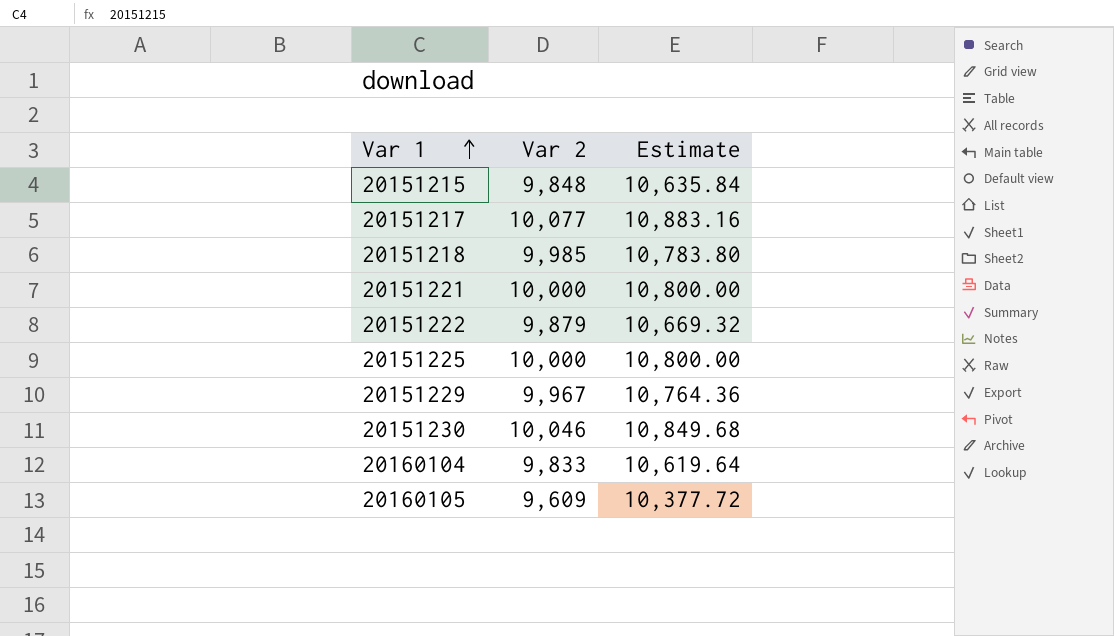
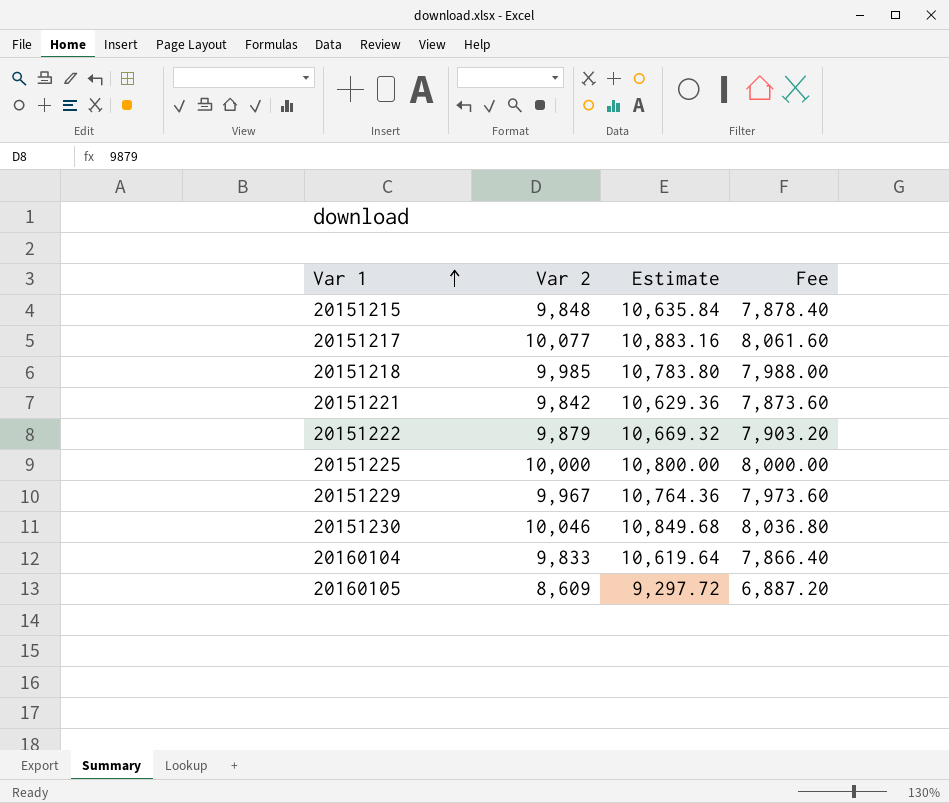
column Fee | formula: none -> [Var 2] * 0.8
20151221 | Var 2: 10,000 -> 9,842
20151221 | Estimate: 10,800.00 -> 10,629.36
20160105 | Var 2: 9,609 -> 8,609
20160105 | Estimate: 10,377.72 -> 9,297.72

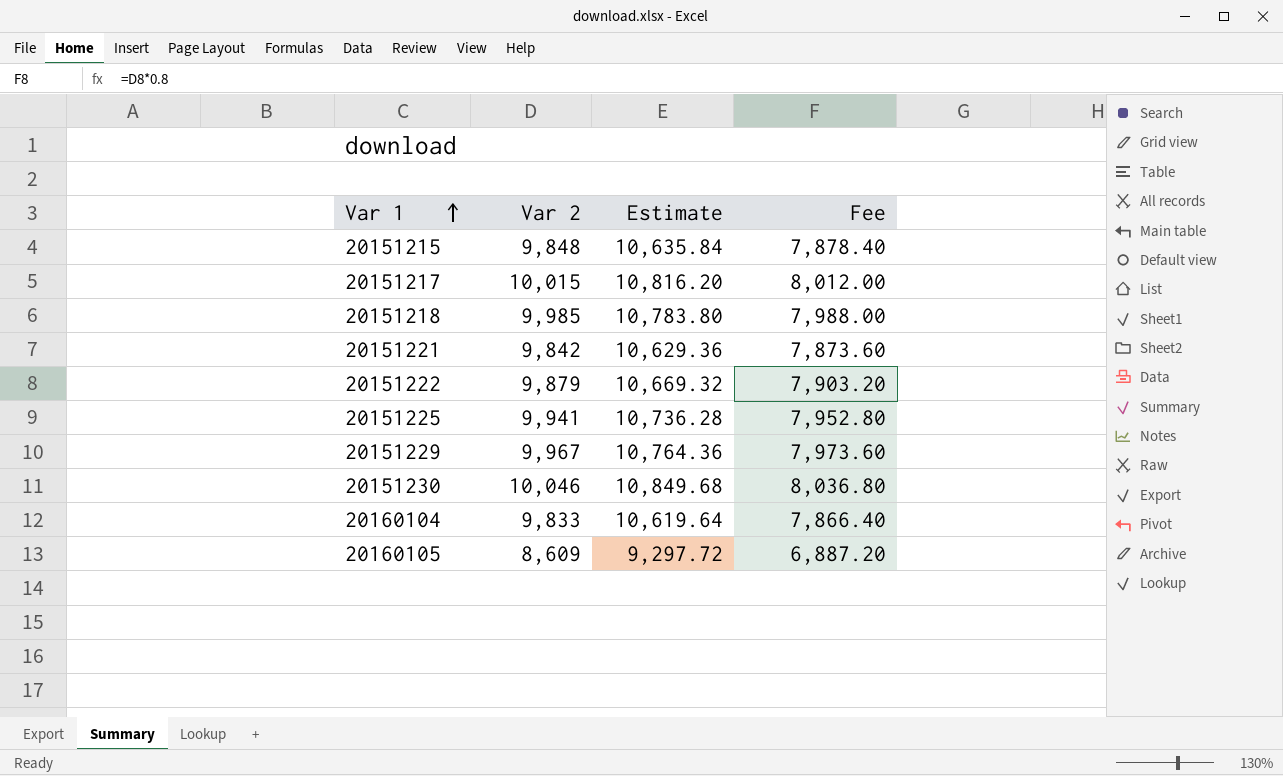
20151217 | Var 2: 10,077 -> 10,015
20151217 | Estimate: 10,883.16 -> 10,816.20
20151217 | Fee: 8,061.60 -> 8,012.00
20151225 | Var 2: 10,000 -> 9,941
20151225 | Estimate: 10,800.00 -> 10,736.28
20151225 | Fee: 8,000.00 -> 7,952.80

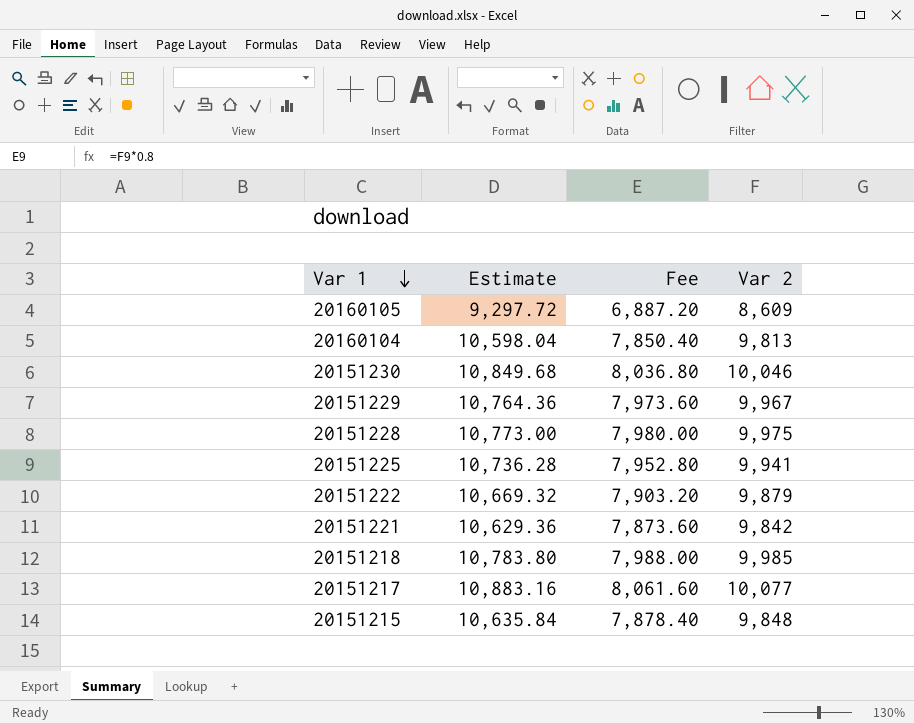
row order: Var 1 ascending -> Var 1 descending
column Var 2 | position: 2 -> 4
20160104 | Estimate: 10,619.64 -> 10,598.04
20160104 | Fee: 7,866.40 -> 7,850.40
20160104 | Var 2: 9,833 -> 9,813
row 20151228: none -> 10,773.00 | 7,980.00 | 9,975
20151217 | Estimate: 10,816.20 -> 10,883.16
20151217 | Fee: 8,012.00 -> 8,061.60
20151217 | Var 2: 10,015 -> 10,077

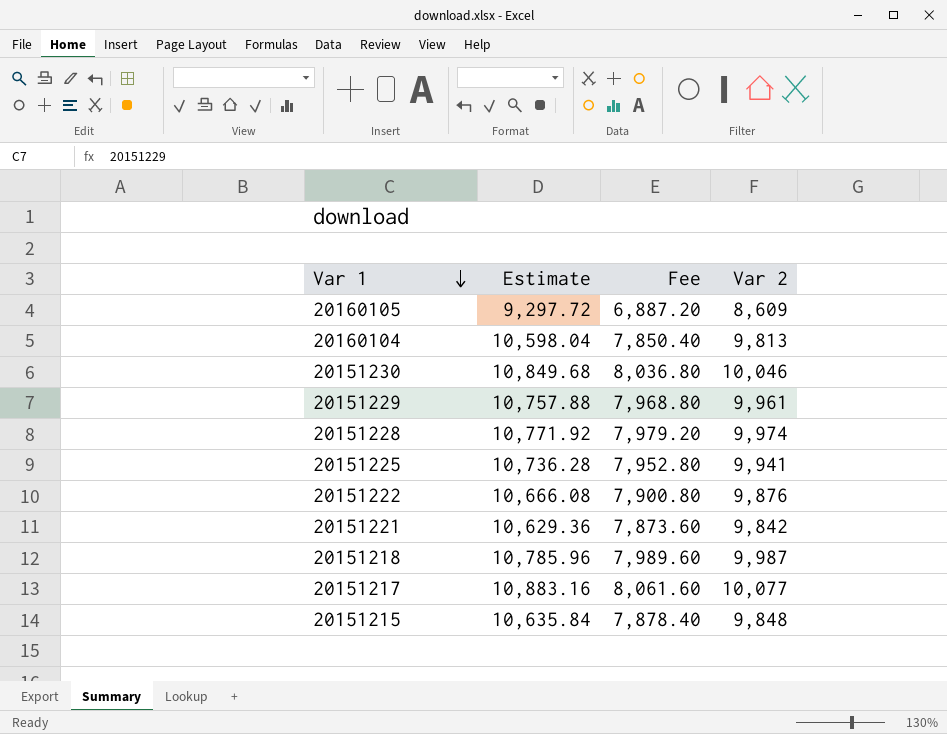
20151229 | Estimate: 10,764.36 -> 10,757.88
20151229 | Fee: 7,973.60 -> 7,968.80
20151229 | Var 2: 9,967 -> 9,961
20151228 | Estimate: 10,773.00 -> 10,771.92
20151228 | Fee: 7,980.00 -> 7,979.20
20151228 | Var 2: 9,975 -> 9,974
20151222 | Estimate: 10,669.32 -> 10,666.08
20151222 | Fee: 7,903.20 -> 7,900.80
20151222 | Var 2: 9,879 -> 9,876
20151218 | Estimate: 10,783.80 -> 10,785.96
20151218 | Fee: 7,988.00 -> 7,989.60
20151218 | Var 2: 9,985 -> 9,987

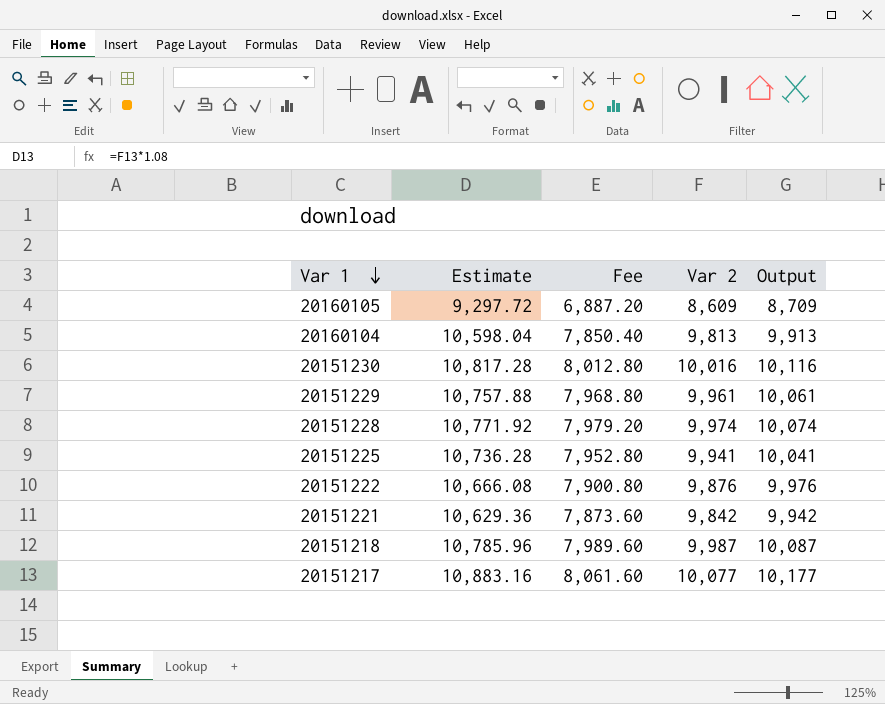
column Output | formula: none -> [Var 2] + 100
row 20151215: 10,635.84 | 7,878.40 | 9,848 -> none
20151230 | Estimate: 10,849.68 -> 10,817.28
20151230 | Fee: 8,036.80 -> 8,012.80
20151230 | Var 2: 10,046 -> 10,016

